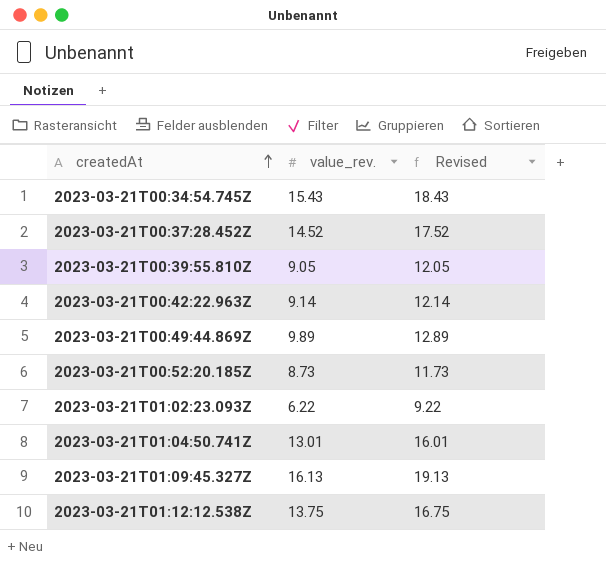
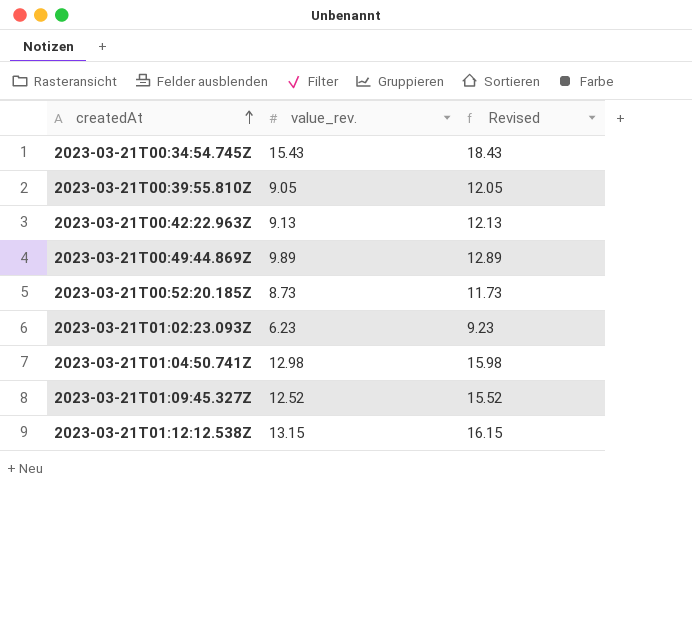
row 2023-03-21T00:37:28.452Z: 14.52 | 17.52 -> none
2023-03-21T00:42:22.963Z | value_rev.: 9.14 -> 9.13
2023-03-21T00:42:22.963Z | Revised: 12.14 -> 12.13
2023-03-21T01:02:23.093Z | value_rev.: 6.22 -> 6.23
2023-03-21T01:02:23.093Z | Revised: 9.22 -> 9.23
2023-03-21T01:04:50.741Z | value_rev.: 13.01 -> 12.98
2023-03-21T01:04:50.741Z | Revised: 16.01 -> 15.98
2023-03-21T01:09:45.327Z | value_rev.: 16.13 -> 12.52
2023-03-21T01:09:45.327Z | Revised: 19.13 -> 15.52
2023-03-21T01:12:12.538Z | value_rev.: 13.75 -> 13.15
2023-03-21T01:12:12.538Z | Revised: 16.75 -> 16.15

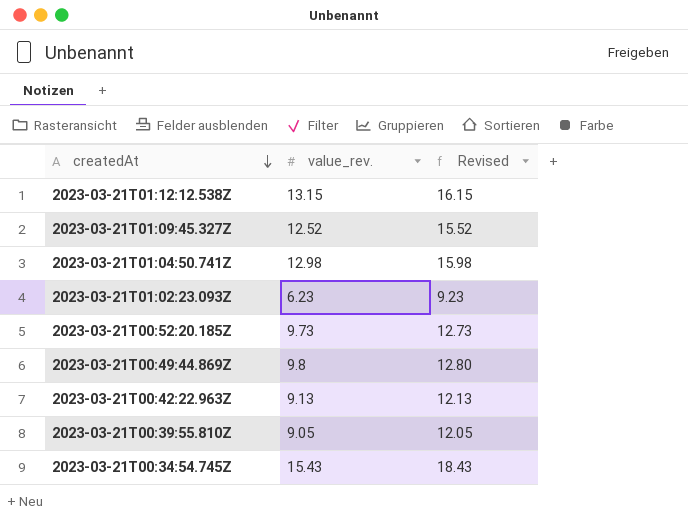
row order: createdAt ascending -> createdAt descending
2023-03-21T00:52:20.185Z | value_rev.: 8.73 -> 9.73
2023-03-21T00:52:20.185Z | Revised: 11.73 -> 12.73
2023-03-21T00:49:44.869Z | value_rev.: 9.89 -> 9.8
2023-03-21T00:49:44.869Z | Revised: 12.89 -> 12.80

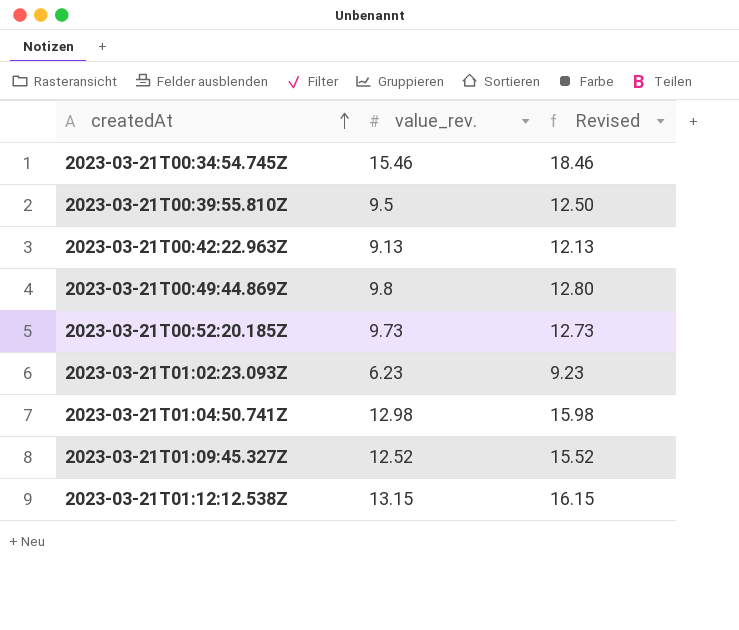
row order: createdAt descending -> createdAt ascending
2023-03-21T00:34:54.745Z | value_rev.: 15.43 -> 15.46
2023-03-21T00:34:54.745Z | Revised: 18.43 -> 18.46
2023-03-21T00:39:55.810Z | value_rev.: 9.05 -> 9.5
2023-03-21T00:39:55.810Z | Revised: 12.05 -> 12.50

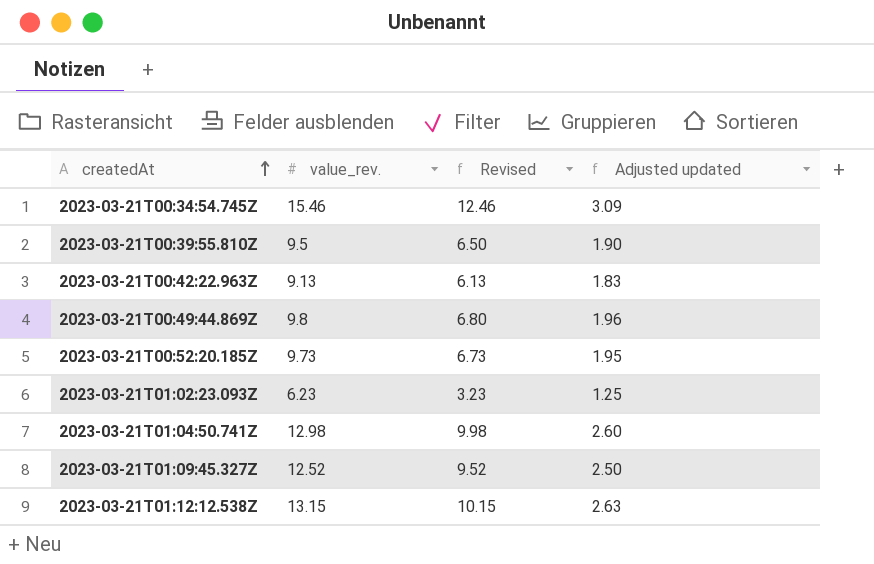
column Revised | formula: [value_rev.] + 3 -> [value_rev.] - 3
column Adjusted updated | formula: none -> [value_rev.] * 0.2

